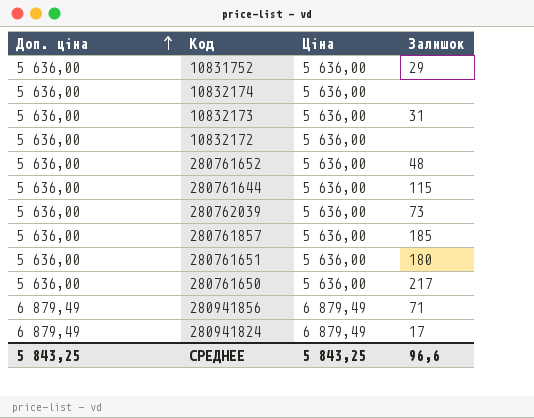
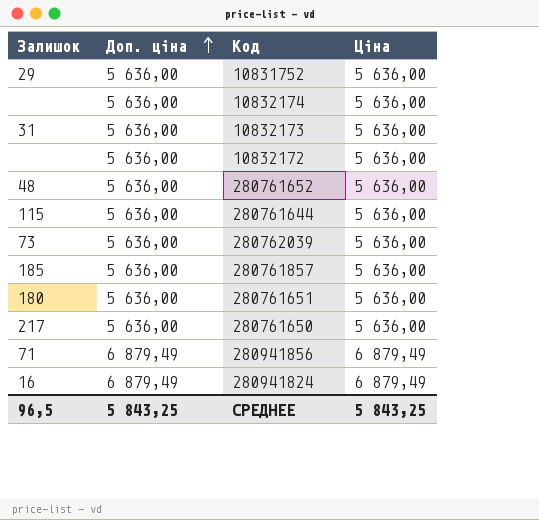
column Залишок | position: 4 -> 1
280941824 | Залишок: 17 -> 16
СРЕДНЕЕ | Залишок: 96,6 -> 96,5

